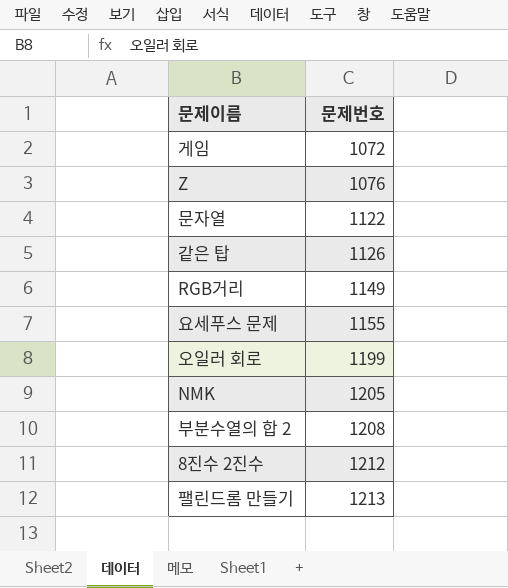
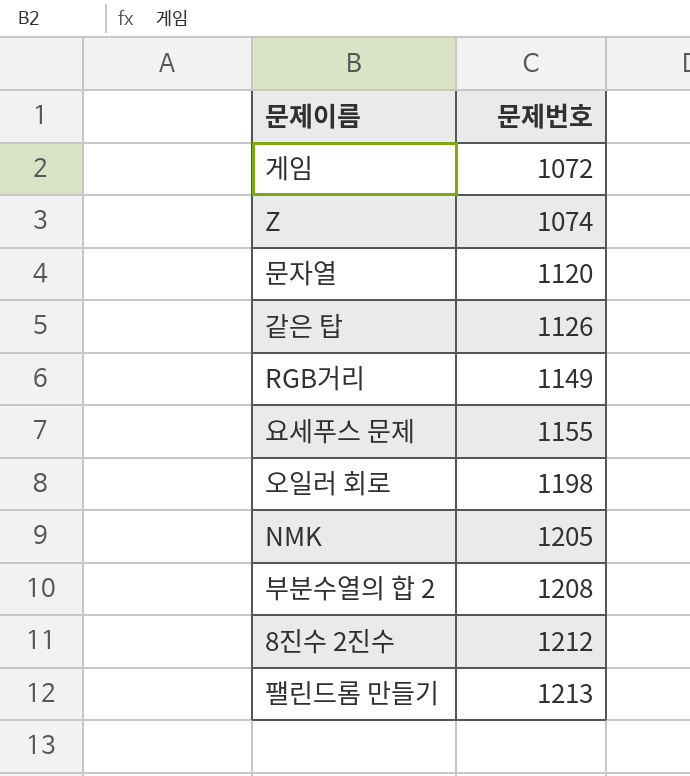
Z | 문제번호: 1076 -> 1074
문자열 | 문제번호: 1122 -> 1120
오일러 회로 | 문제번호: 1199 -> 1198

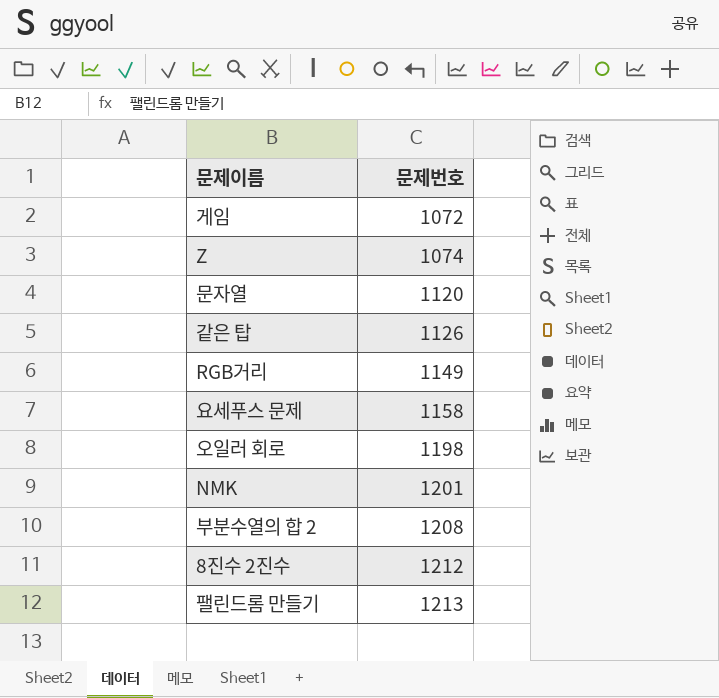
요세푸스 문제 | 문제번호: 1155 -> 1158
NMK | 문제번호: 1205 -> 1201

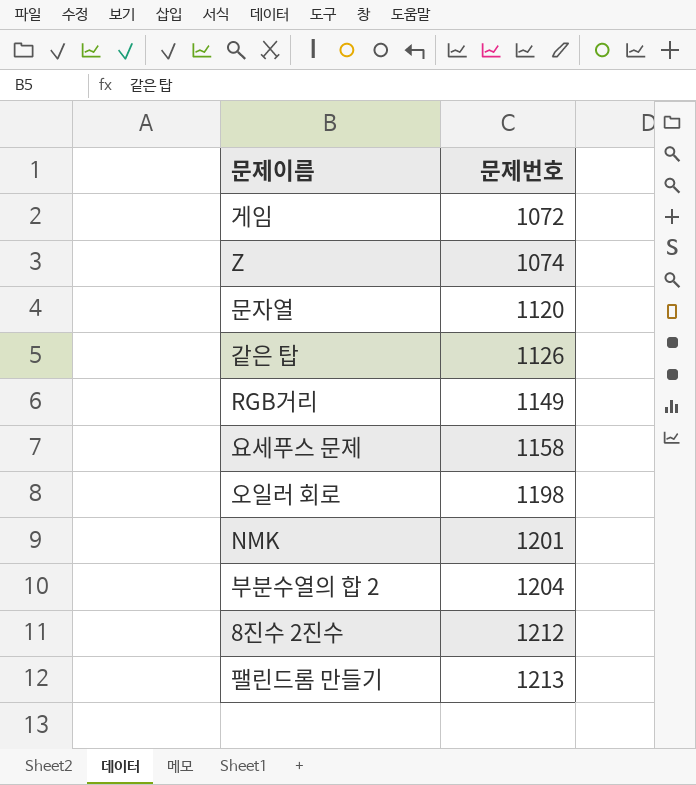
부분수열의 합 2 | 문제번호: 1208 -> 1204

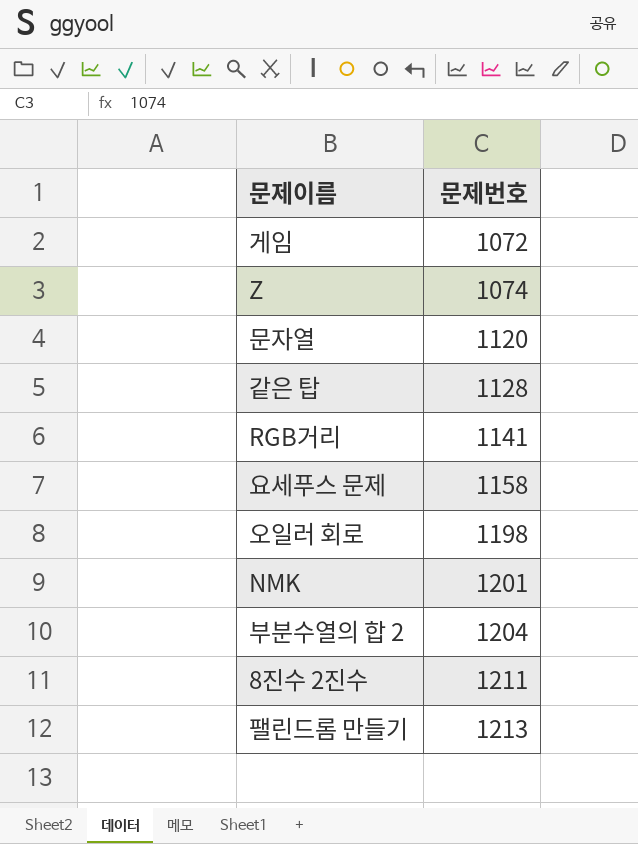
같은 탑 | 문제번호: 1126 -> 1128
RGB거리 | 문제번호: 1149 -> 1141
8진수 2진수 | 문제번호: 1212 -> 1211

